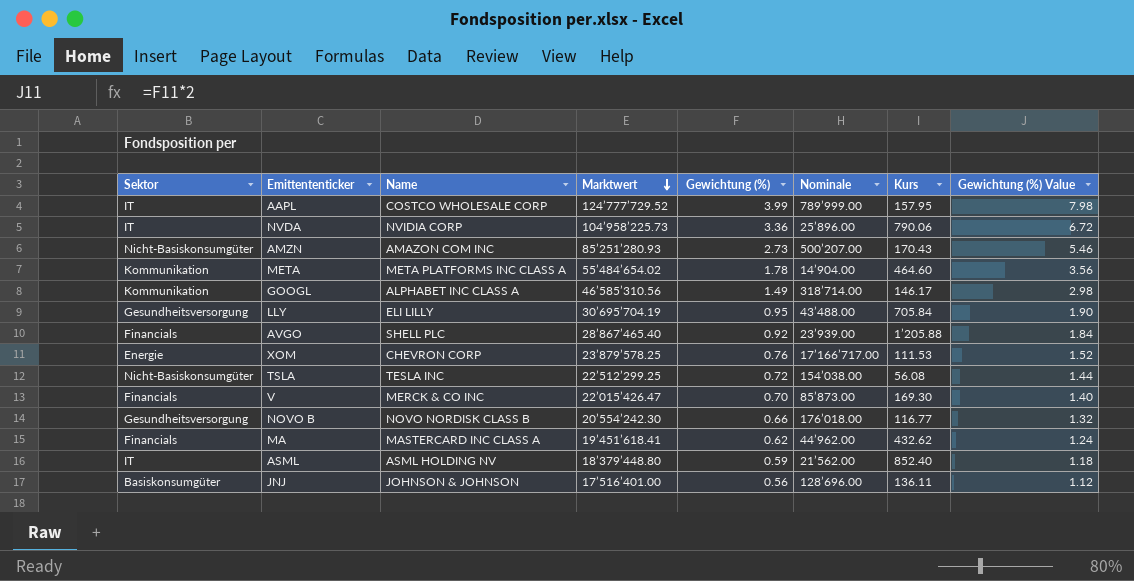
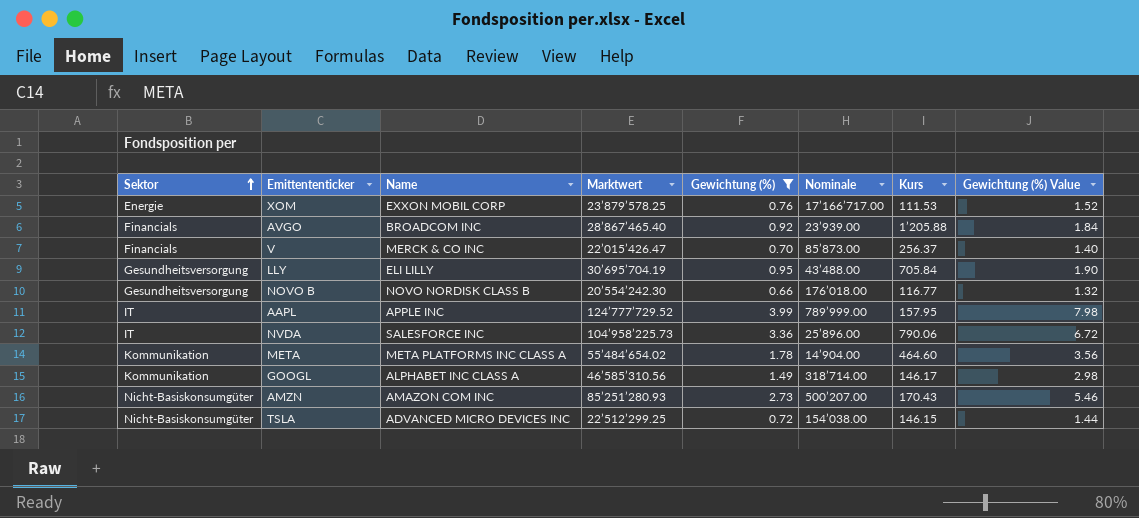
filter: none -> Gewichtung (%) >= 0.66
row order: Marktwert descending -> Sektor ascending
XOM | Name: CHEVRON CORP -> EXXON MOBIL CORP
AVGO | Name: SHELL PLC -> BROADCOM INC
V | Kurs: 169.30 -> 256.37
AAPL | Name: COSTCO WHOLESALE CORP -> APPLE INC
NVDA | Name: NVIDIA CORP -> SALESFORCE INC
TSLA | Name: TESLA INC -> ADVANCED MICRO DEVICES INC
TSLA | Kurs: 56.08 -> 146.15

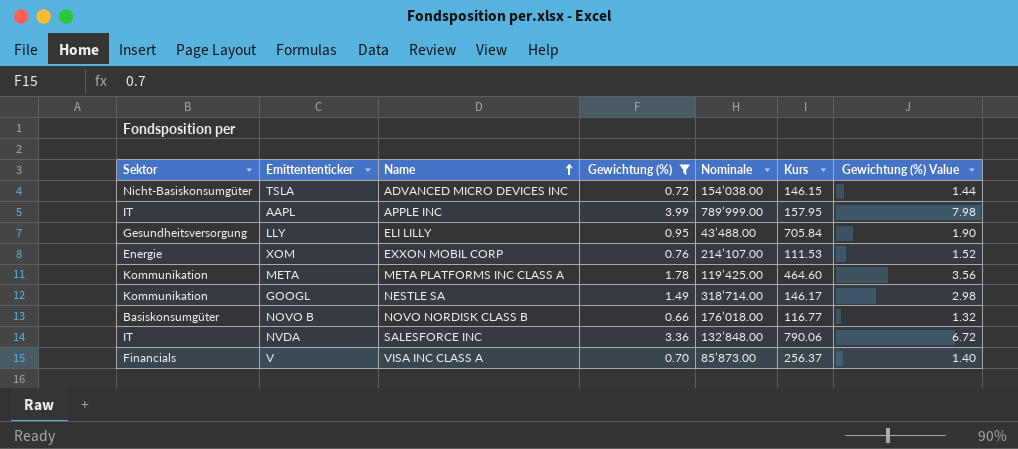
row order: Sektor ascending -> Name ascending
column Marktwert | position: 4 -> none
row AVGO: Financials | BROADCOM INC | 28’867’465.40 | 0.92 | 23’939.00 | 1’205.88 | 1.84 -> none
row AMZN: Nicht-Basiskonsumgüter | AMAZON COM INC | 85’251’280.93 | 2.73 | 500’207.00 | 170.43 | 5.46 -> none
XOM | Nominale: 17’166’717.00 -> 214’107.00
META | Nominale: 14’904.00 -> 119’425.00
GOOGL | Name: ALPHABET INC CLASS A -> NESTLE SA
NOVO B | Sektor: Gesundheitsversorgung -> Basiskonsumgüter
NVDA | Nominale: 25’896.00 -> 132’848.00
V | Name: MERCK & CO INC -> VISA INC CLASS A

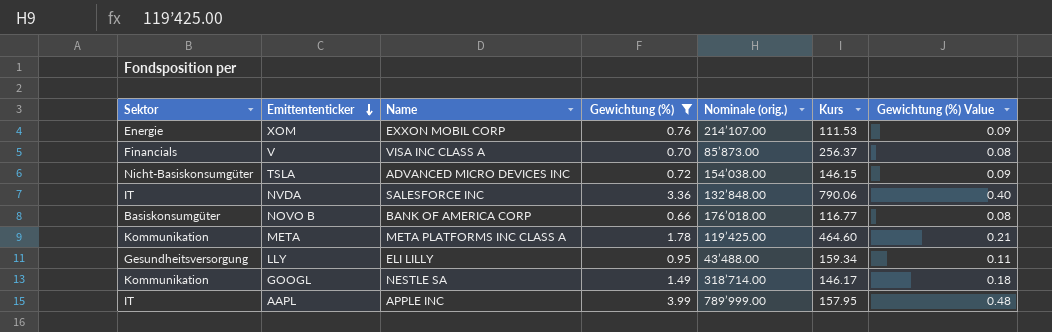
row order: Name ascending -> Emittententicker descending
column name: Nominale -> Nominale (orig.)
column Gewichtung (%) Value | formula: [Gewichtung (%)] * 2 -> [Gewichtung (%)] * 0.12
NOVO B | Name: NOVO NORDISK CLASS B -> BANK OF AMERICA CORP
LLY | Kurs: 705.84 -> 159.34

